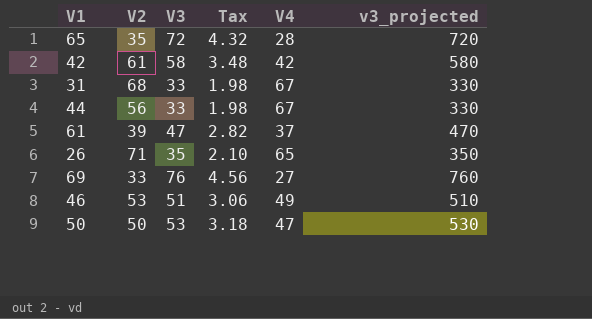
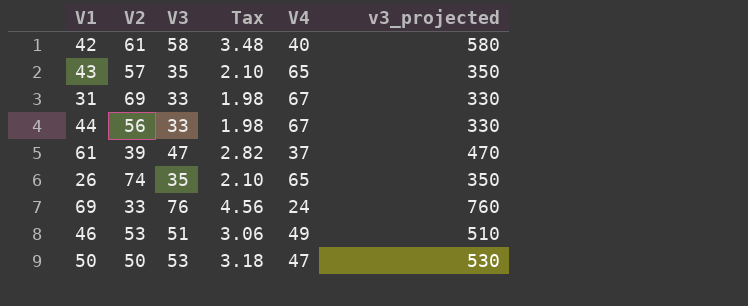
row 65: 35 | 72 | 4.32 | 28 | 720 -> none
42 | V4: 42 -> 40
row 43: none -> 57 | 35 | 2.10 | 65 | 350
31 | V2: 68 -> 69
26 | V2: 71 -> 74
69 | V4: 27 -> 24

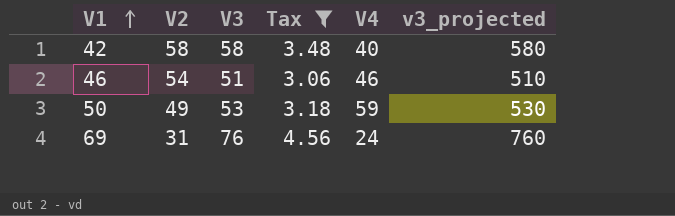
filter: none -> Tax >= 3.06
row order: none -> V1 ascending
42 | V2: 61 -> 58
46 | V2: 53 -> 54
46 | V4: 49 -> 46
50 | V2: 50 -> 49
50 | V4: 47 -> 59
69 | V2: 33 -> 31

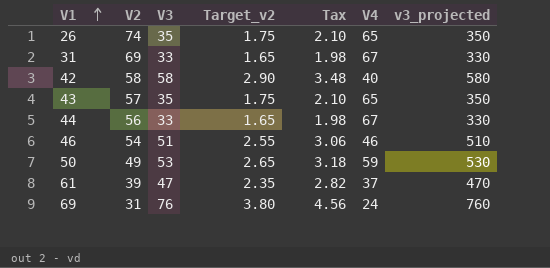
filter: Tax >= 3.06 -> none
column Target_v2 | formula: none -> [V3] * 0.05

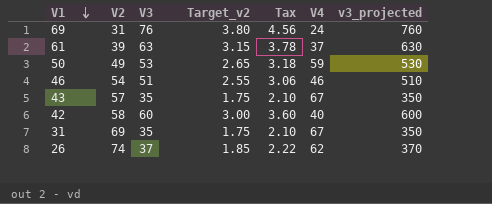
row order: V1 ascending -> V1 descending
row 44: 56 | 33 | 1.65 | 1.98 | 67 | 330 -> none
61 | V3: 47 -> 63
61 | Target_v2: 2.35 -> 3.15
61 | Tax: 2.82 -> 3.78
61 | v3_projected: 470 -> 630
43 | V4: 65 -> 67
42 | V3: 58 -> 60
42 | Target_v2: 2.90 -> 3.00
42 | Tax: 3.48 -> 3.60
42 | v3_projected: 580 -> 600
31 | V3: 33 -> 35
31 | Target_v2: 1.65 -> 1.75
31 | Tax: 1.98 -> 2.10
31 | v3_projected: 330 -> 350
26 | V3: 35 -> 37
26 | Target_v2: 1.75 -> 1.85
26 | Tax: 2.10 -> 2.22
26 | V4: 65 -> 62
26 | v3_projected: 350 -> 370

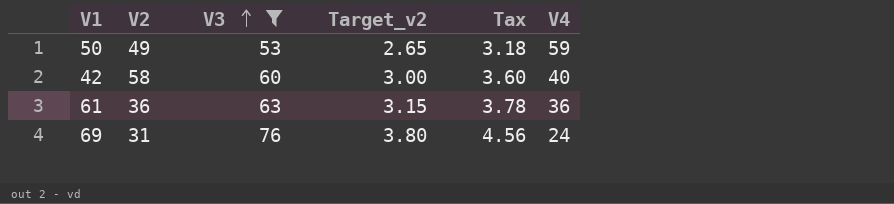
filter: none -> V3 >= 53
row order: V1 descending -> V3 ascending
column v3_projected | formula: [V3] * 10 -> none
61 | V2: 39 -> 36
61 | V4: 37 -> 36

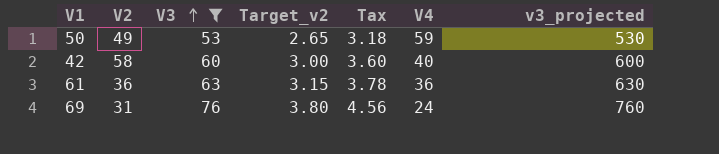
column v3_projected | formula: none -> [V3] * 10

